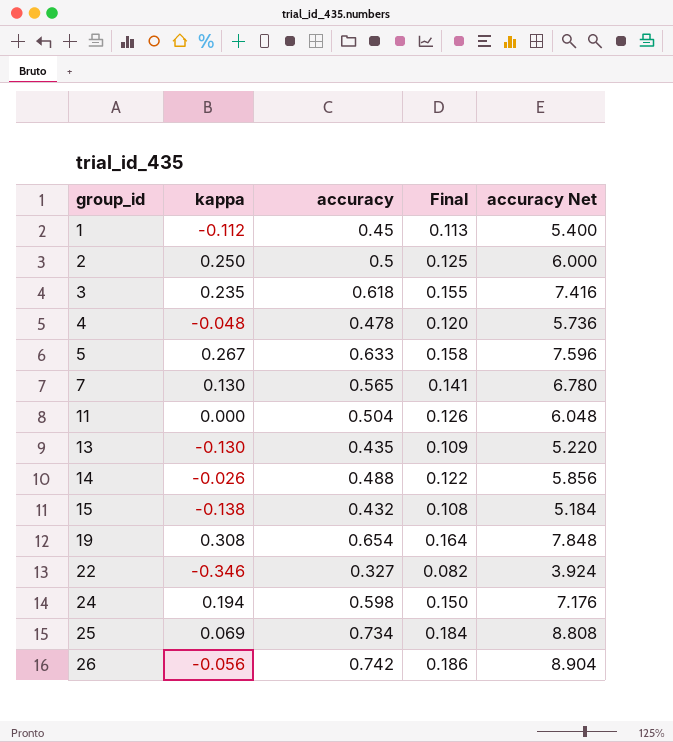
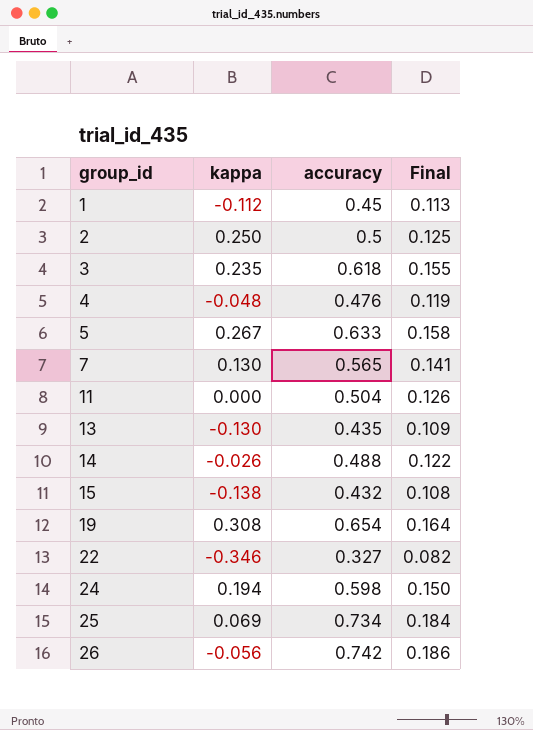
column accuracy Net | formula: [accuracy] * 12 -> none
4 | accuracy: 0.478 -> 0.476
4 | Final: 0.120 -> 0.119

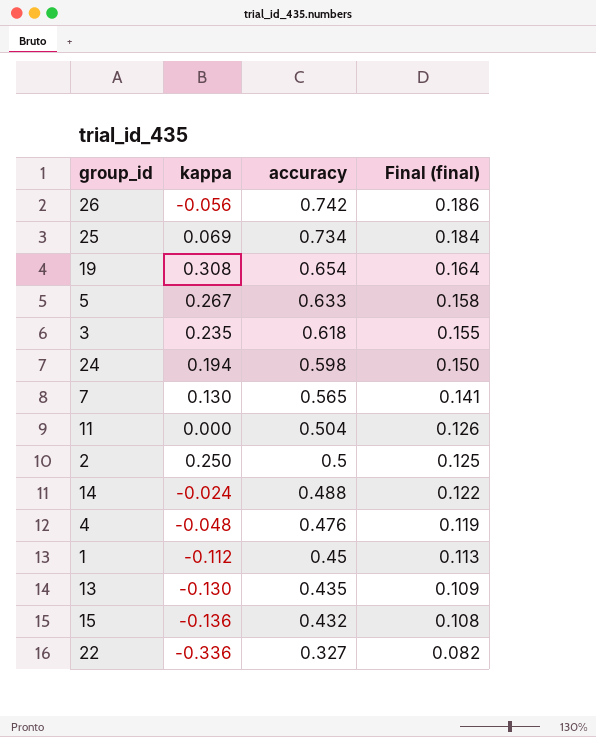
row order: group_id ascending -> accuracy descending
column name: Final -> Final (final)
14 | kappa: -0.026 -> -0.024
15 | kappa: -0.138 -> -0.136
22 | kappa: -0.346 -> -0.336

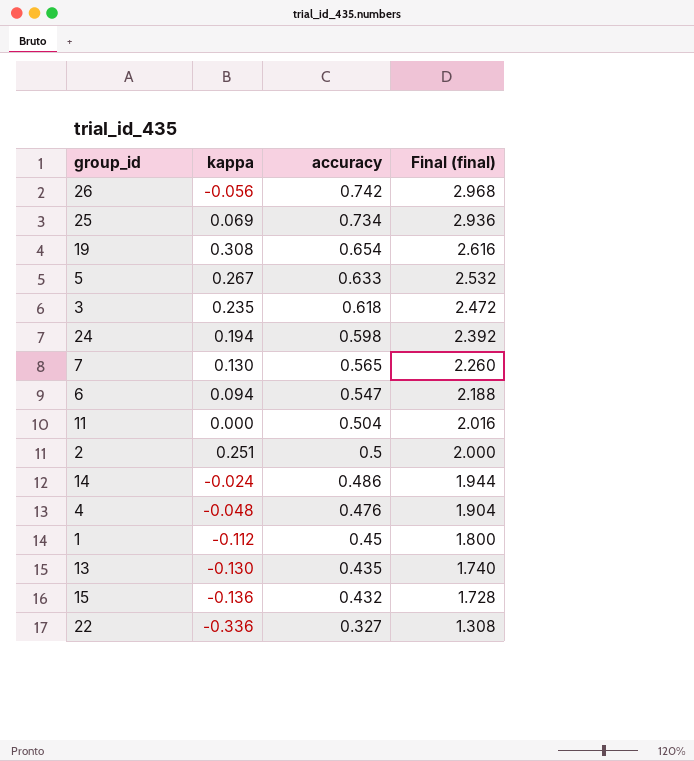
column Final (final) | formula: [accuracy] * 0.25 -> [accuracy] * 4
row 6: none -> 0.094 | 0.547 | 2.188
2 | kappa: 0.250 -> 0.251
14 | accuracy: 0.488 -> 0.486

